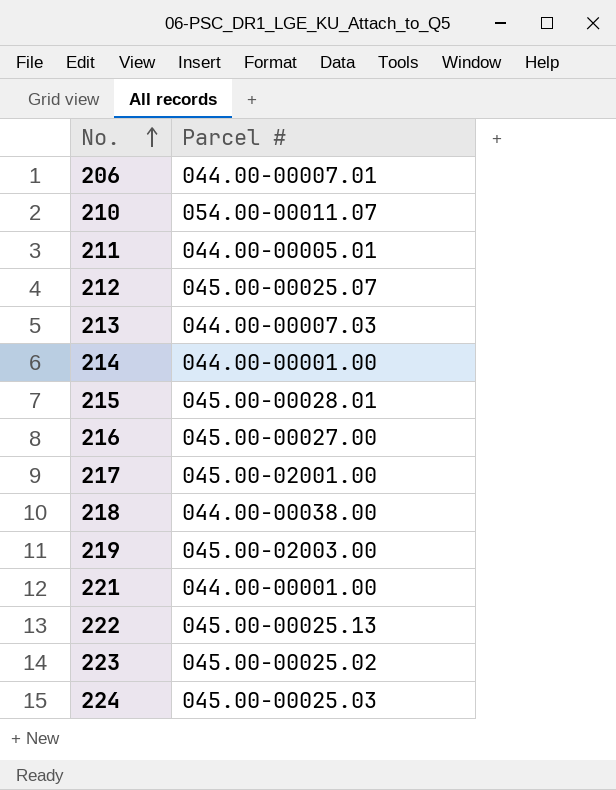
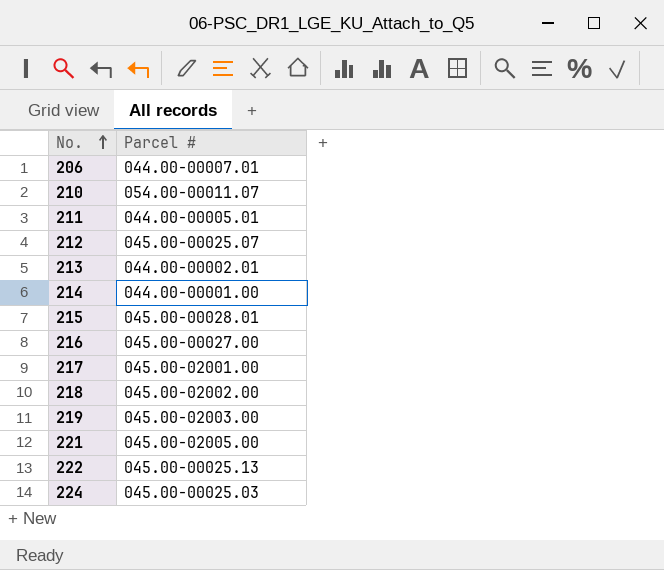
row 223: 045.00-00025.02 -> none
213 | Parcel #: 044.00-00007.03 -> 044.00-00002.01
218 | Parcel #: 044.00-00038.00 -> 045.00-02002.00
221 | Parcel #: 044.00-00001.00 -> 045.00-02005.00

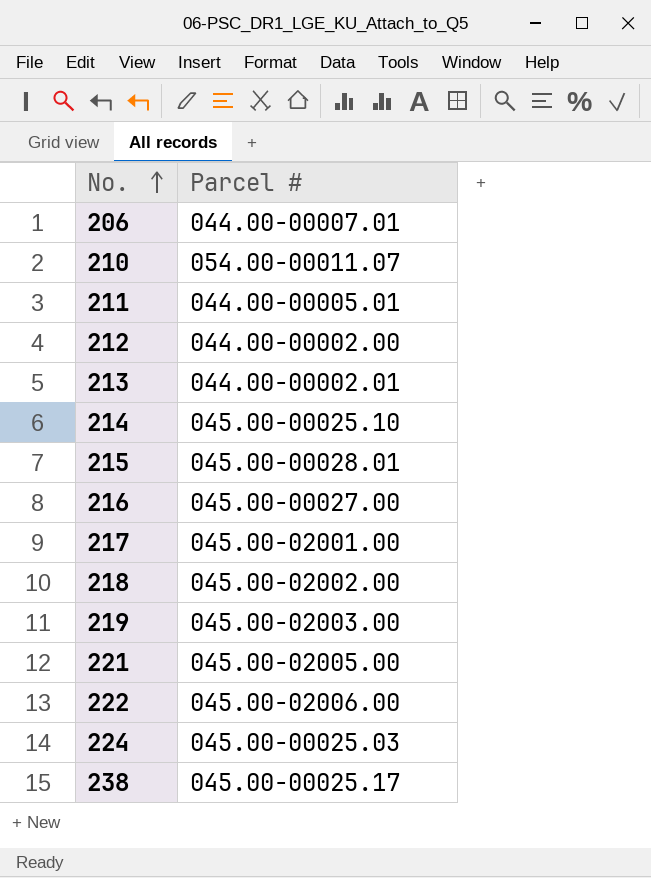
212 | Parcel #: 045.00-00025.07 -> 044.00-00002.00
214 | Parcel #: 044.00-00001.00 -> 045.00-00025.10
222 | Parcel #: 045.00-00025.13 -> 045.00-02006.00
row 238: none -> 045.00-00025.17

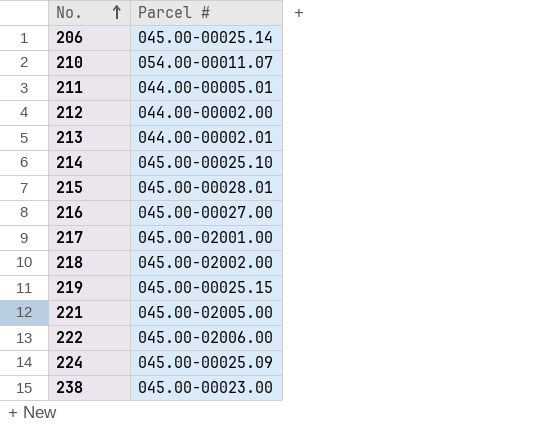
206 | Parcel #: 044.00-00007.01 -> 045.00-00025.14
219 | Parcel #: 045.00-02003.00 -> 045.00-00025.15
224 | Parcel #: 045.00-00025.03 -> 045.00-00025.09
238 | Parcel #: 045.00-00025.17 -> 045.00-00023.00

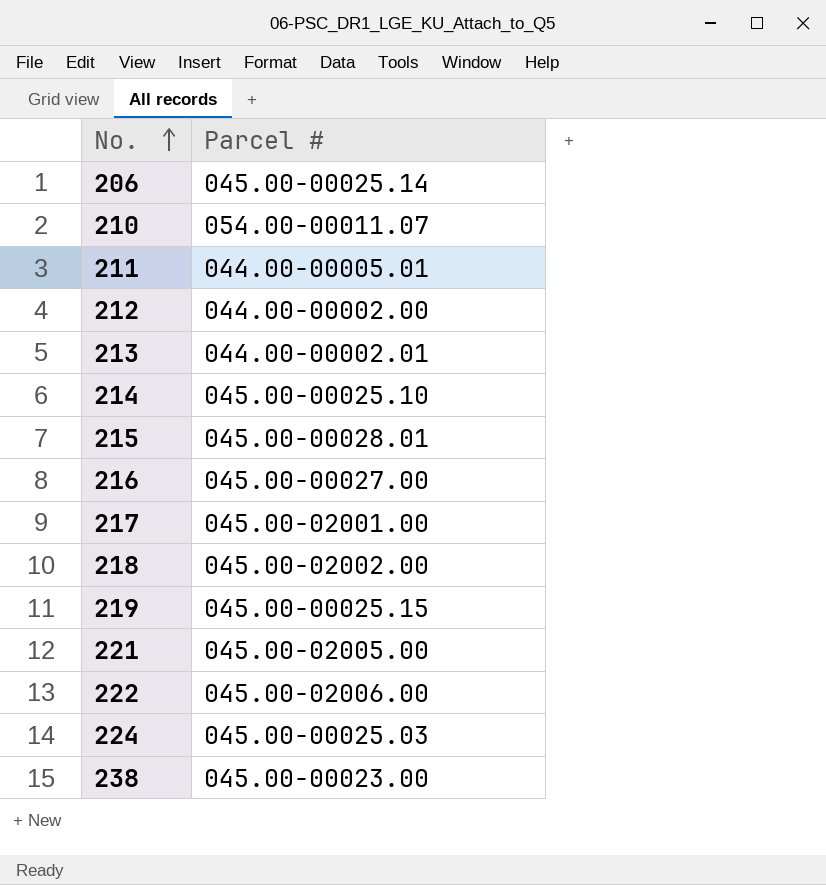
224 | Parcel #: 045.00-00025.09 -> 045.00-00025.03

